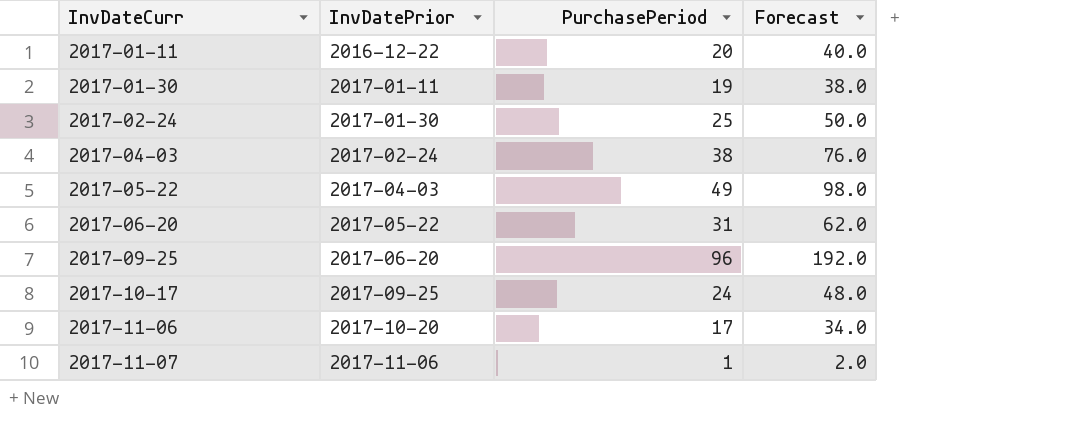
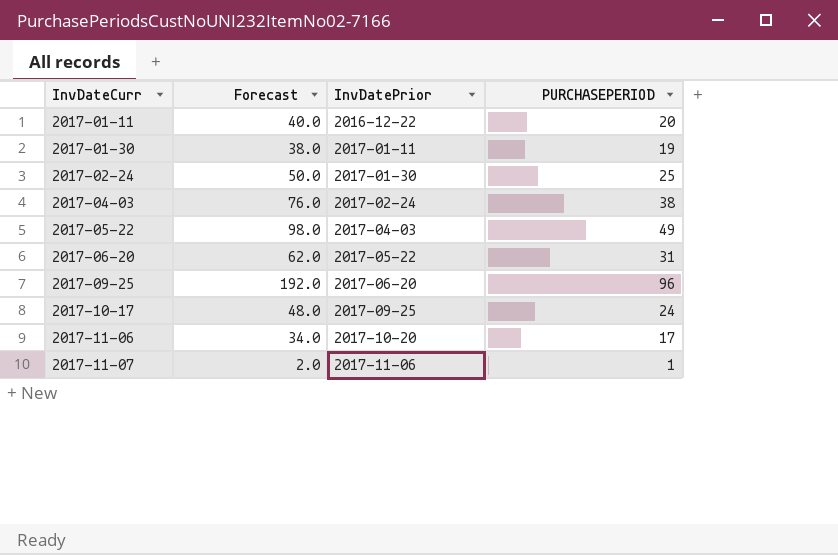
column Forecast | position: 4 -> 2
column name: PurchasePeriod -> PURCHASEPERIOD

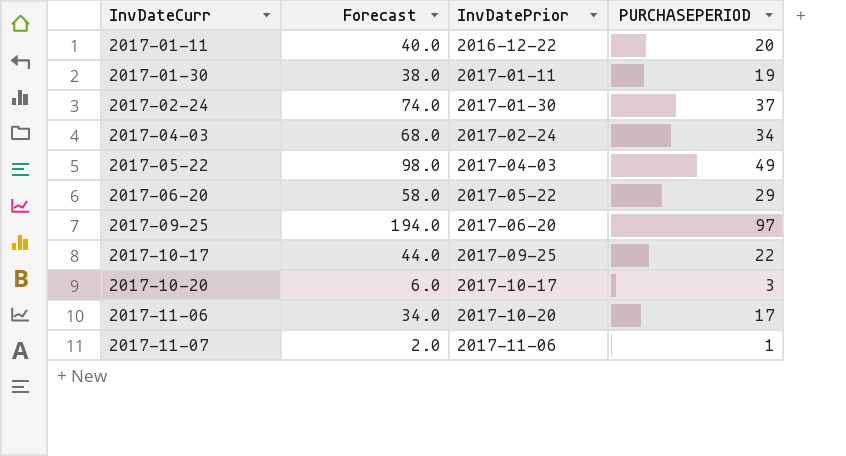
2017-02-24 | Forecast: 50.0 -> 74.0
2017-02-24 | PURCHASEPERIOD: 25 -> 37
2017-04-03 | Forecast: 76.0 -> 68.0
2017-04-03 | PURCHASEPERIOD: 38 -> 34
2017-06-20 | Forecast: 62.0 -> 58.0
2017-06-20 | PURCHASEPERIOD: 31 -> 29
2017-09-25 | Forecast: 192.0 -> 194.0
2017-09-25 | PURCHASEPERIOD: 96 -> 97
2017-10-17 | Forecast: 48.0 -> 44.0
2017-10-17 | PURCHASEPERIOD: 24 -> 22
row 2017-10-20: none -> 6.0 | 2017-10-17 | 3

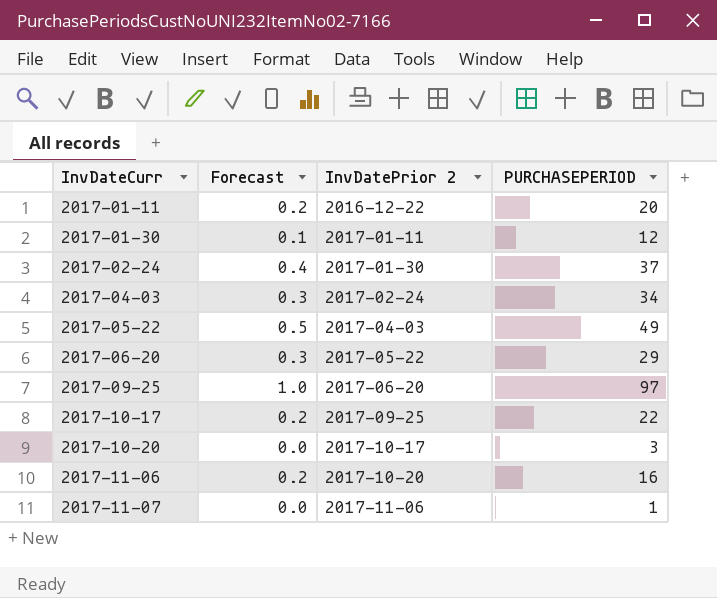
column Forecast | formula: [PURCHASEPERIOD] * 2 -> [PURCHASEPERIOD] * 0.01
column name: InvDatePrior -> InvDatePrior 2
2017-01-30 | PURCHASEPERIOD: 19 -> 12
2017-11-06 | PURCHASEPERIOD: 17 -> 16

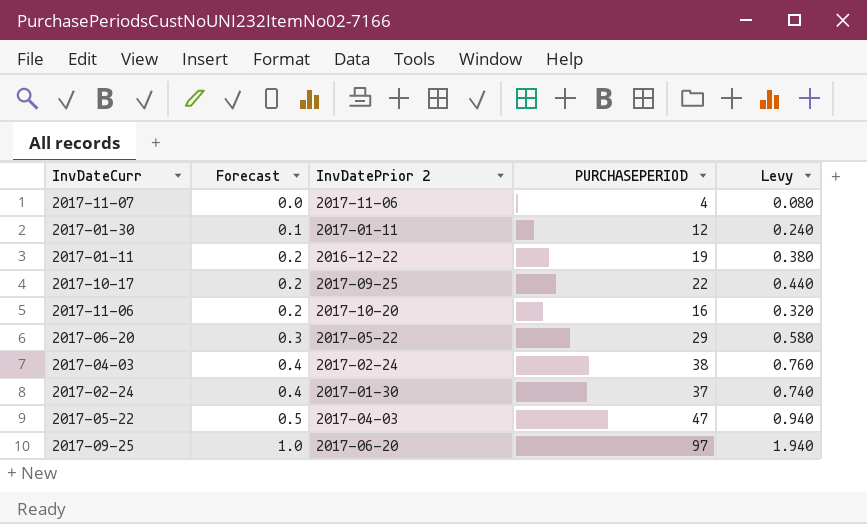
row order: InvDateCurr ascending -> Forecast ascending
column Levy | formula: none -> [PURCHASEPERIOD] * 0.02
row 2017-10-20: 0.0 | 2017-10-17 | 3 -> none
2017-11-07 | PURCHASEPERIOD: 1 -> 4
2017-01-11 | PURCHASEPERIOD: 20 -> 19
2017-04-03 | Forecast: 0.3 -> 0.4
2017-04-03 | PURCHASEPERIOD: 34 -> 38
2017-05-22 | PURCHASEPERIOD: 49 -> 47

